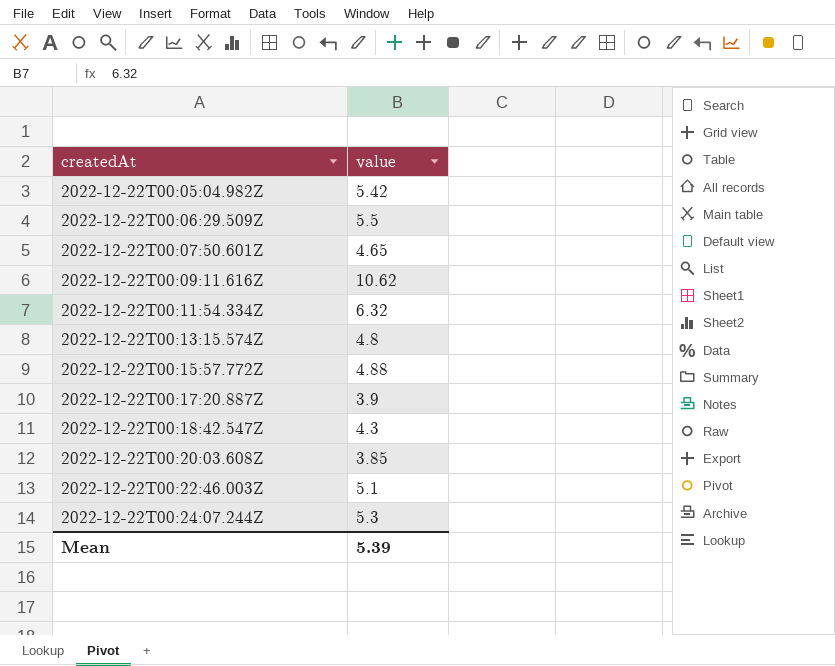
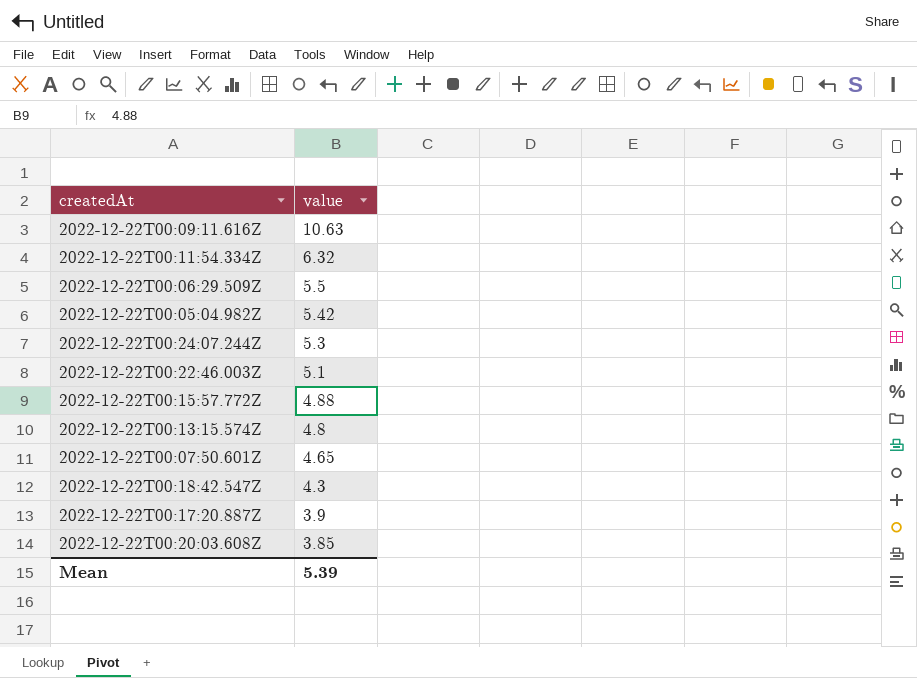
row order: createdAt ascending -> value descending
2022-12-22T00:09:11.616Z | value: 10.62 -> 10.63

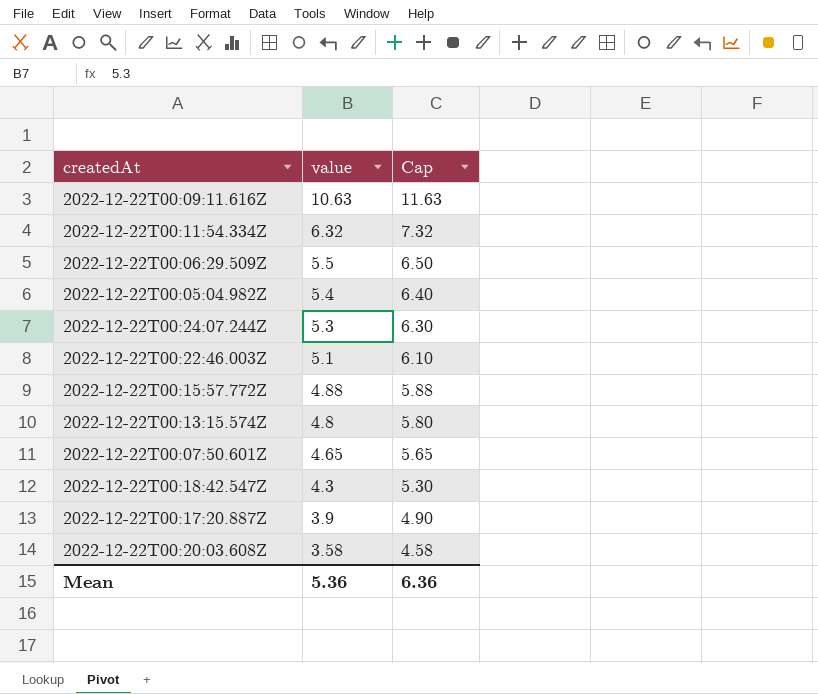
column Cap | formula: none -> [value] + 1
2022-12-22T00:05:04.982Z | value: 5.42 -> 5.4
2022-12-22T00:20:03.608Z | value: 3.85 -> 3.58
Mean | value: 5.39 -> 5.36

